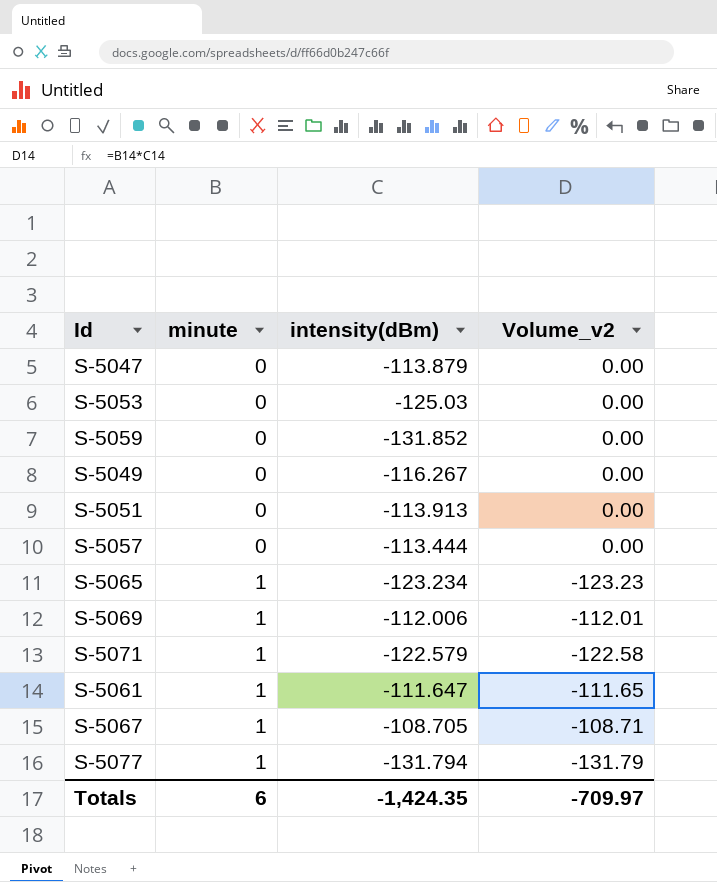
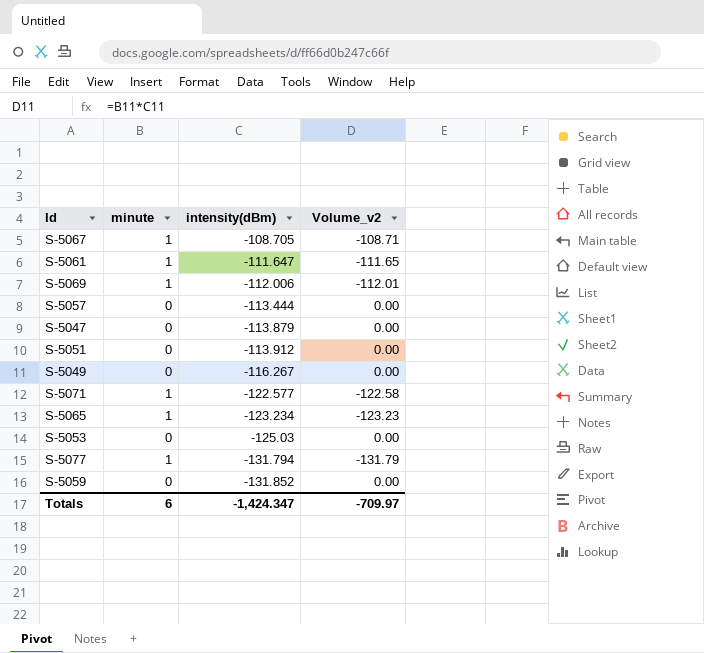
row order: minute ascending -> intensity(dBm) descending
S-5051 | intensity(dBm): -113.913 -> -113.912
S-5071 | intensity(dBm): -122.579 -> -122.577
Totals | intensity(dBm): -1,424.35 -> -1,424.347

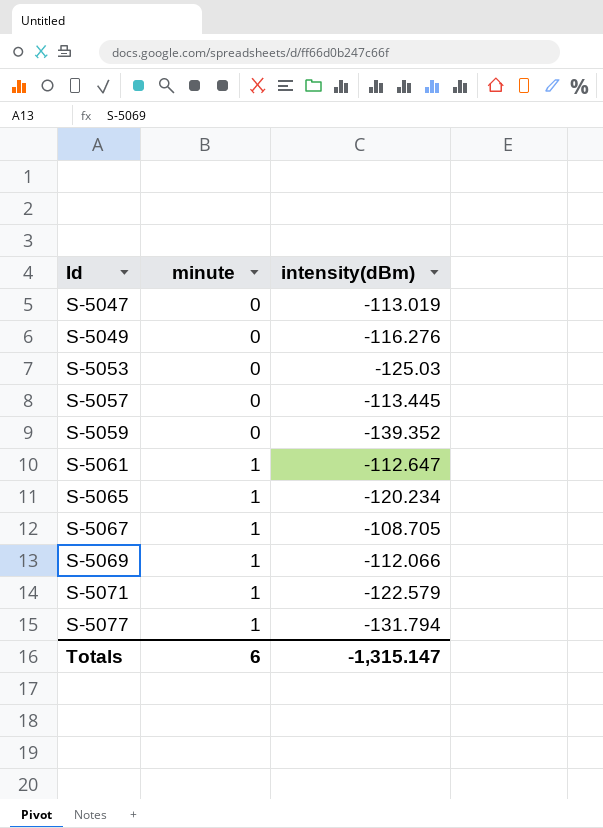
row order: intensity(dBm) descending -> Id ascending
column Volume_v2 | formula: [minute] * [intensity(dBm)] -> none
row S-5051: 0 | -113.912 | 0.00 -> none
S-5047 | intensity(dBm): -113.879 -> -113.019
S-5049 | intensity(dBm): -116.267 -> -116.276
S-5057 | intensity(dBm): -113.444 -> -113.445
S-5059 | intensity(dBm): -131.852 -> -139.352
S-5061 | intensity(dBm): -111.647 -> -112.647
S-5065 | intensity(dBm): -123.234 -> -120.234
S-5069 | intensity(dBm): -112.006 -> -112.066
S-5071 | intensity(dBm): -122.577 -> -122.579
Totals | intensity(dBm): -1,424.347 -> -1,315.147

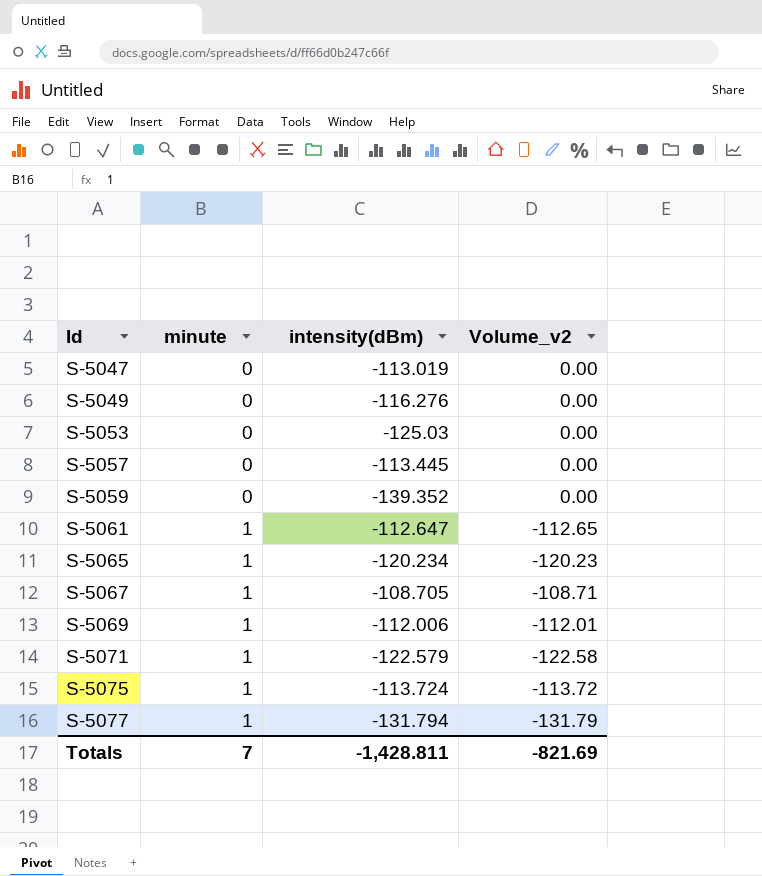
column Volume_v2 | formula: none -> [minute] * [intensity(dBm)]
S-5069 | intensity(dBm): -112.066 -> -112.006
row S-5075: none -> 1 | -113.724 | -113.72
Totals | minute: 6 -> 7
Totals | intensity(dBm): -1,315.147 -> -1,428.811

